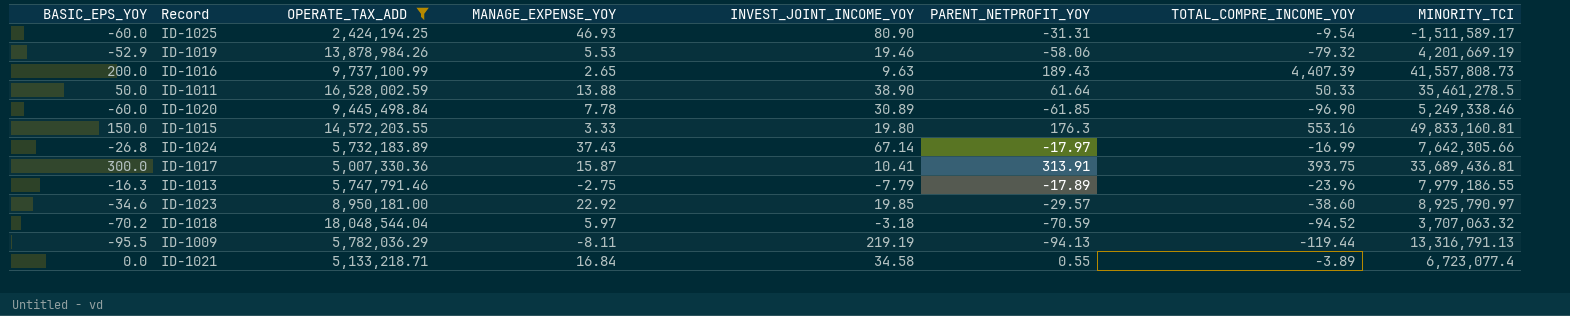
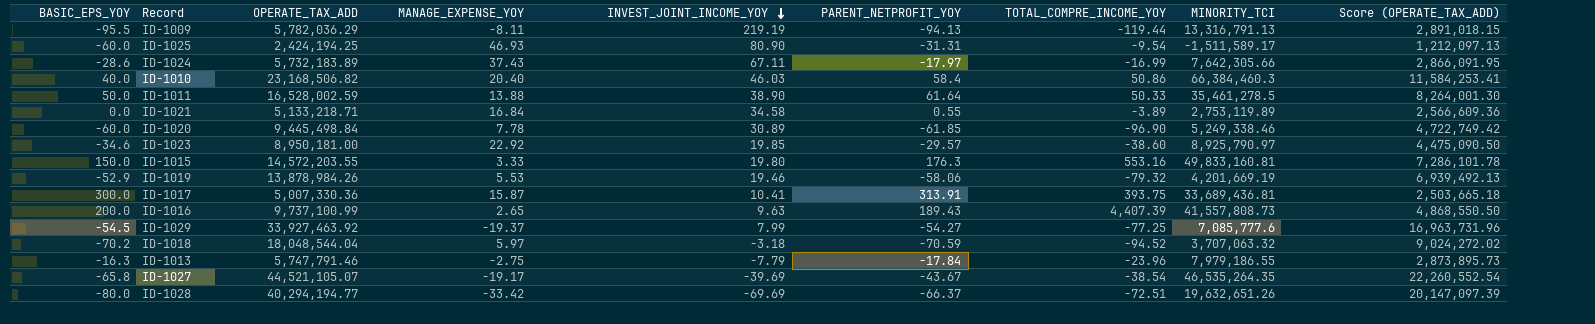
filter: OPERATE_TAX_ADD <= 18,048,544.04 -> none
row order: none -> INVEST_JOINT_INCOME_YOY descending
column Score (OPERATE_TAX_ADD) | formula: none -> [OPERATE_TAX_ADD] * 0.5
ID-1024 | BASIC_EPS_YOY: -26.8 -> -28.6
ID-1024 | INVEST_JOINT_INCOME_YOY: 67.14 -> 67.11
ID-1021 | MINORITY_TCI: 6,723,077.4 -> 2,753,119.89
ID-1013 | PARENT_NETPROFIT_YOY: -17.89 -> -17.84

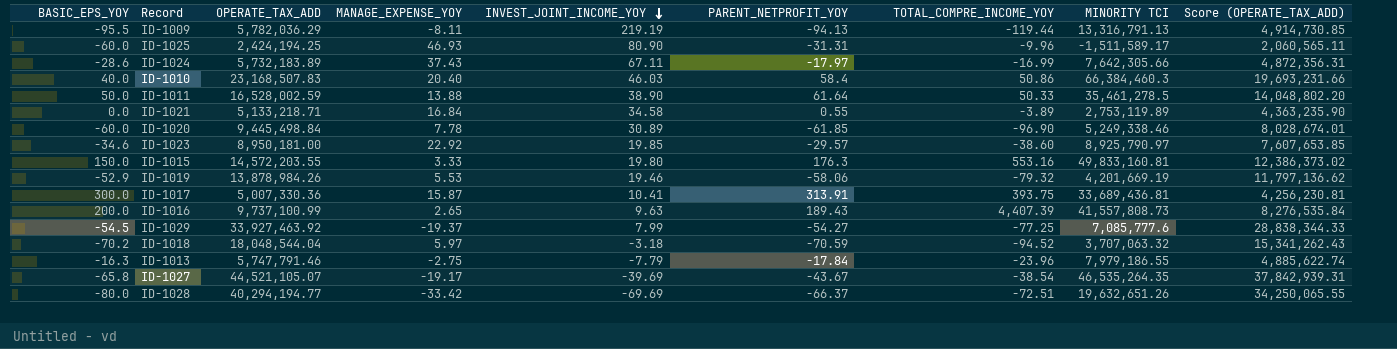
column name: MINORITY_TCI -> MINORITY TCI
column Score (OPERATE_TAX_ADD) | formula: [OPERATE_TAX_ADD] * 0.5 -> [OPERATE_TAX_ADD] * 0.85
ID-1025 | TOTAL_COMPRE_INCOME_YOY: -9.54 -> -9.96
ID-1010 | OPERATE_TAX_ADD: 23,168,506.82 -> 23,168,507.83

